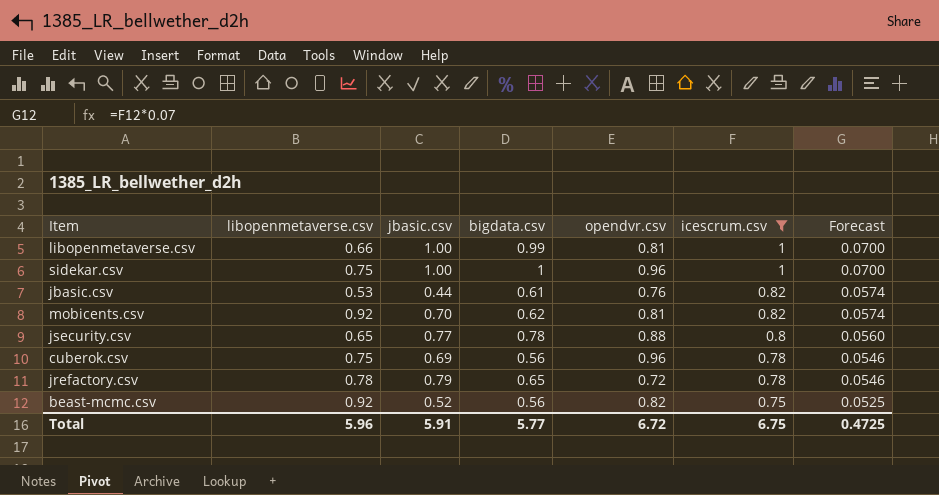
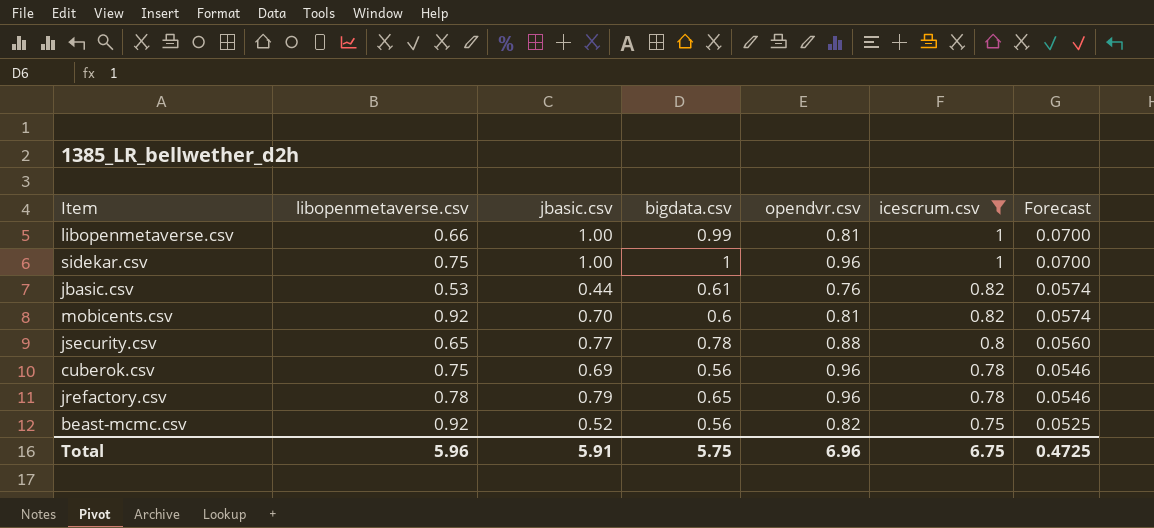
mobicents.csv | bigdata.csv: 0.62 -> 0.6
jrefactory.csv | opendvr.csv: 0.72 -> 0.96
Total | bigdata.csv: 5.77 -> 5.75
Total | opendvr.csv: 6.72 -> 6.96

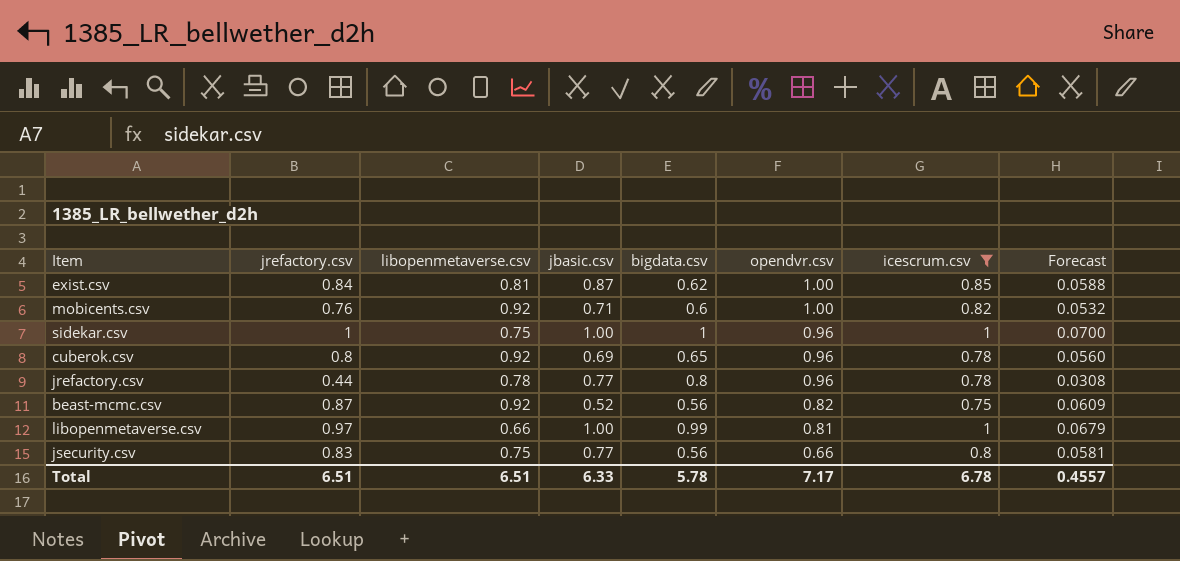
row order: icescrum.csv descending -> opendvr.csv descending
column jrefactory.csv | position: none -> 2
column Forecast | formula: [icescrum.csv] * 0.07 -> [jrefactory.csv] * 0.07
row jbasic.csv: 0.53 | 0.44 | 0.61 | 0.76 | 0.82 | 0.0574 -> none
row exist.csv: none -> 0.84 | 0.81 | 0.87 | 0.62 | 1.00 | 0.85 | 0.0588
mobicents.csv | jbasic.csv: 0.70 -> 0.71
mobicents.csv | opendvr.csv: 0.81 -> 1.00
cuberok.csv | libopenmetaverse.csv: 0.75 -> 0.92
cuberok.csv | bigdata.csv: 0.56 -> 0.65
jrefactory.csv | jbasic.csv: 0.79 -> 0.77
jrefactory.csv | bigdata.csv: 0.65 -> 0.8
jsecurity.csv | libopenmetaverse.csv: 0.65 -> 0.75
jsecurity.csv | bigdata.csv: 0.78 -> 0.56
jsecurity.csv | opendvr.csv: 0.88 -> 0.66
Total | libopenmetaverse.csv: 5.96 -> 6.51
Total | jbasic.csv: 5.91 -> 6.33
Total | bigdata.csv: 5.75 -> 5.78
Total | opendvr.csv: 6.96 -> 7.17
Total | icescrum.csv: 6.75 -> 6.78
Total | Forecast: 0.4725 -> 0.4557

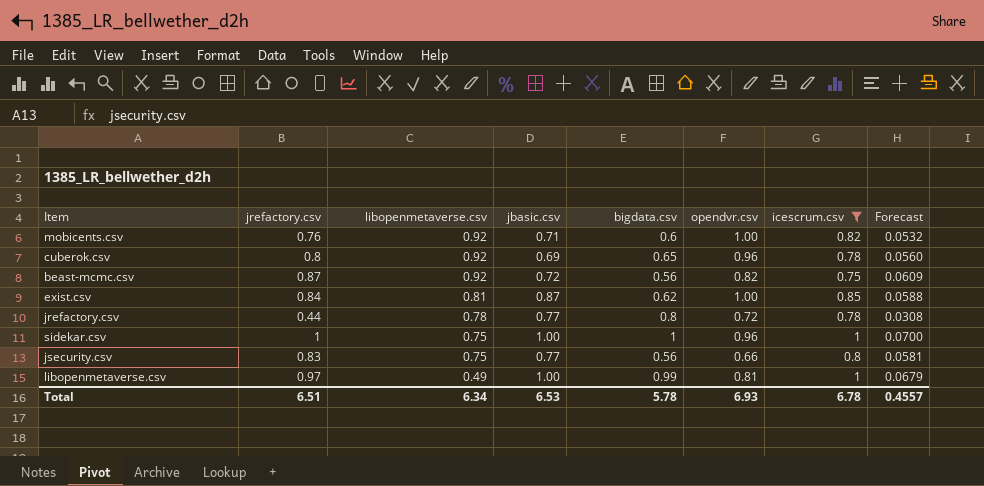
row order: opendvr.csv descending -> libopenmetaverse.csv descending
beast-mcmc.csv | jbasic.csv: 0.52 -> 0.72
jrefactory.csv | opendvr.csv: 0.96 -> 0.72
libopenmetaverse.csv | libopenmetaverse.csv: 0.66 -> 0.49
Total | libopenmetaverse.csv: 6.51 -> 6.34
Total | jbasic.csv: 6.33 -> 6.53
Total | opendvr.csv: 7.17 -> 6.93

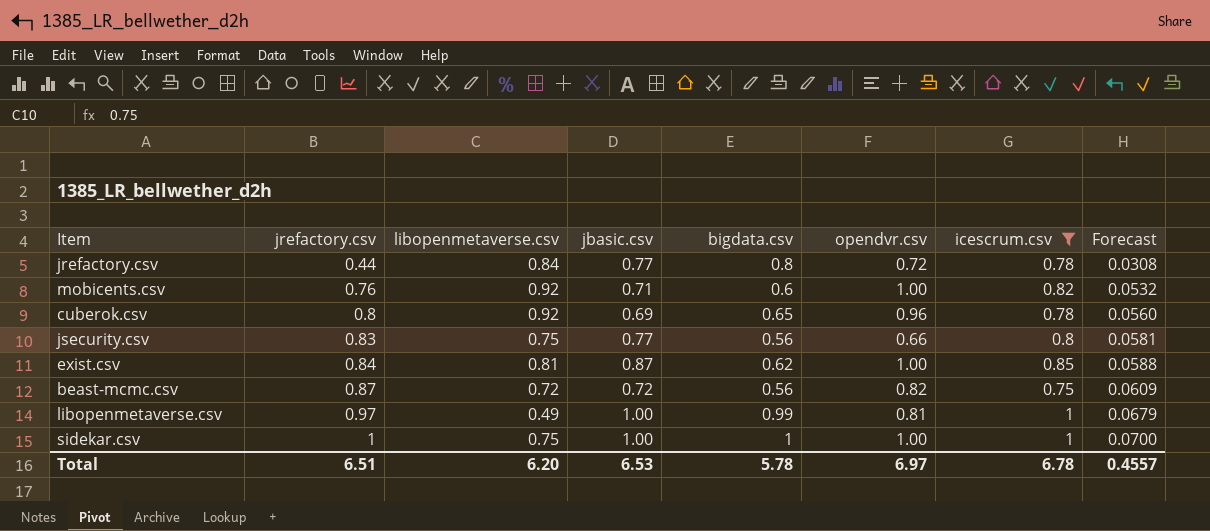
row order: libopenmetaverse.csv descending -> jrefactory.csv ascending
jrefactory.csv | libopenmetaverse.csv: 0.78 -> 0.84
beast-mcmc.csv | libopenmetaverse.csv: 0.92 -> 0.72
sidekar.csv | opendvr.csv: 0.96 -> 1.00
Total | libopenmetaverse.csv: 6.34 -> 6.20
Total | opendvr.csv: 6.93 -> 6.97

